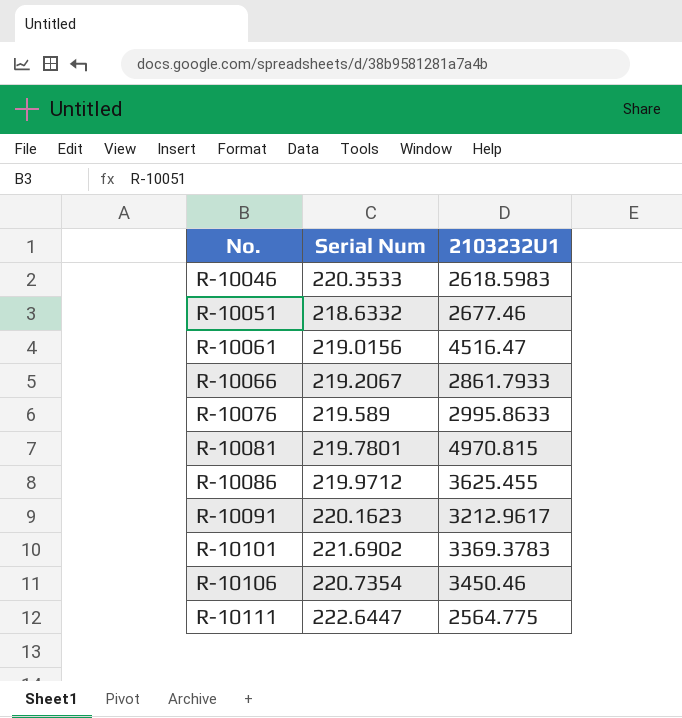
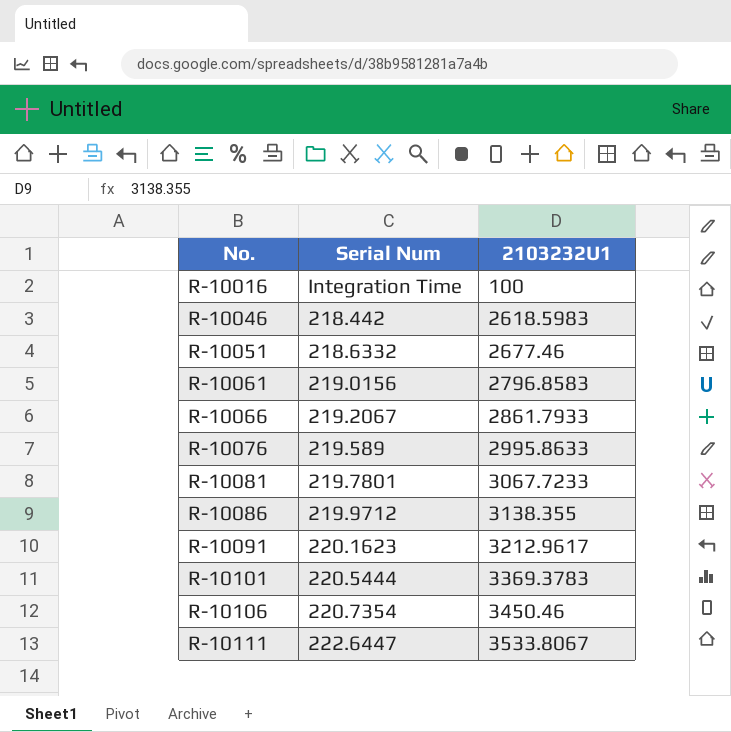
row R-10016: none -> Integration Time | 100
R-10046 | Serial Num: 220.3533 -> 218.442
R-10061 | 2103232U1: 4516.47 -> 2796.8583
R-10081 | 2103232U1: 4970.815 -> 3067.7233
R-10086 | 2103232U1: 3625.455 -> 3138.355
R-10101 | Serial Num: 221.6902 -> 220.5444
R-10111 | 2103232U1: 2564.775 -> 3533.8067

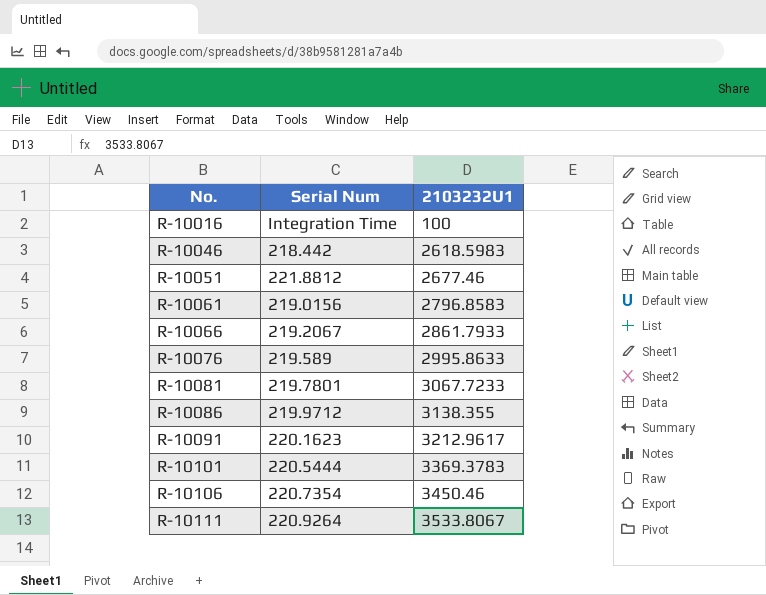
R-10051 | Serial Num: 218.6332 -> 221.8812
R-10111 | Serial Num: 222.6447 -> 220.9264

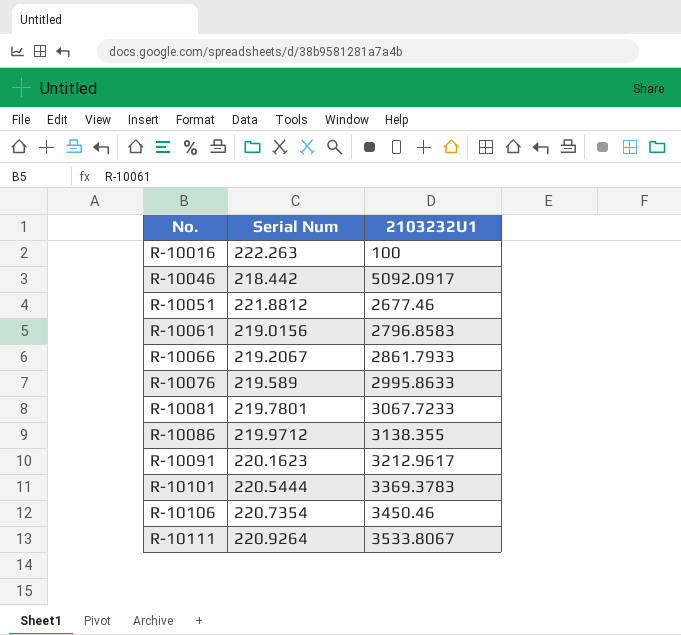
R-10016 | Serial Num: Integration Time -> 222.263
R-10046 | 2103232U1: 2618.5983 -> 5092.0917

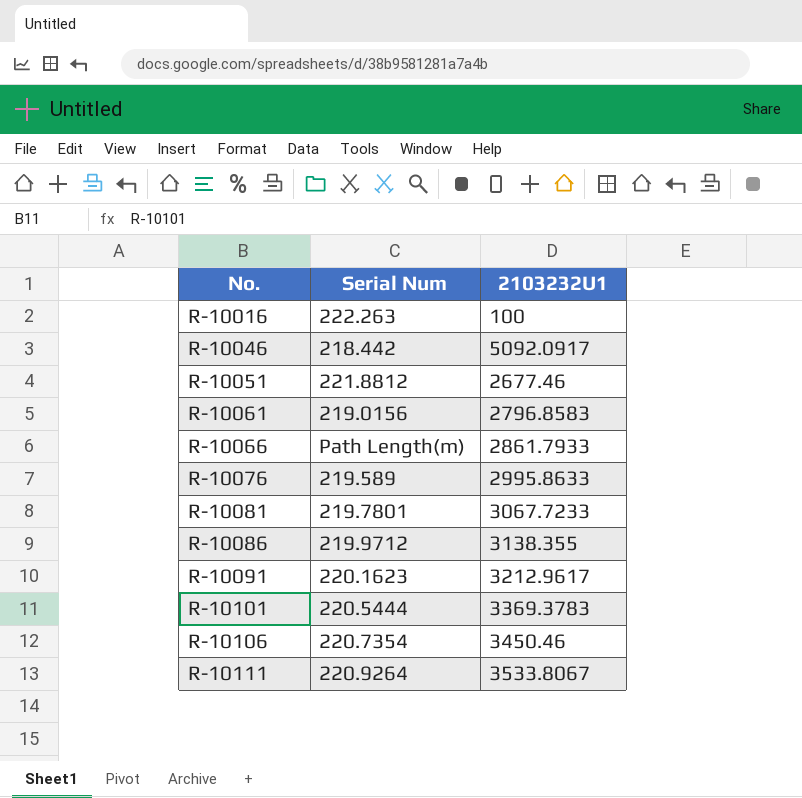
R-10066 | Serial Num: 219.2067 -> Path Length(m)

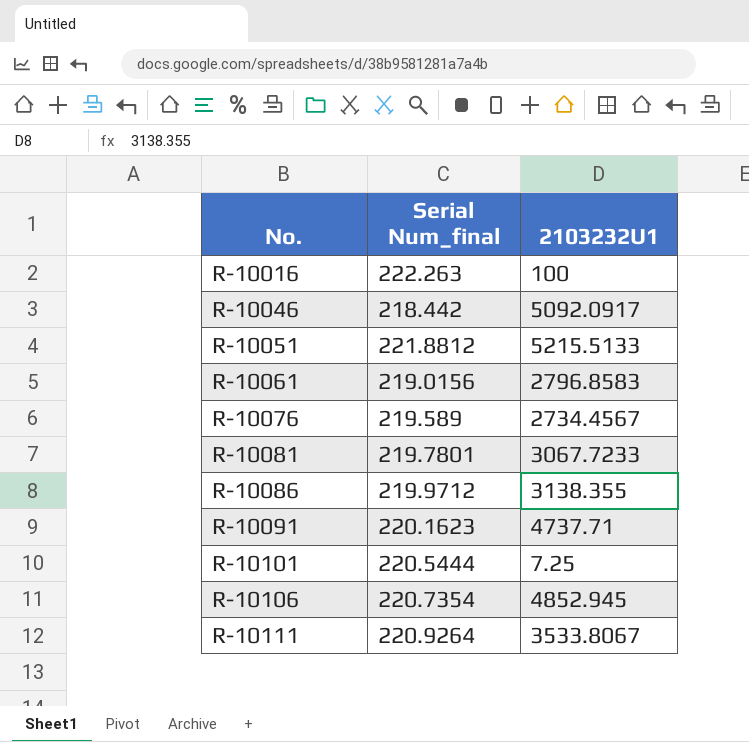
column name: Serial Num -> Serial Num_final
row R-10066: Path Length(m) | 2861.7933 -> none
R-10051 | 2103232U1: 2677.46 -> 5215.5133
R-10076 | 2103232U1: 2995.8633 -> 2734.4567
R-10091 | 2103232U1: 3212.9617 -> 4737.71
R-10101 | 2103232U1: 3369.3783 -> 7.25
R-10106 | 2103232U1: 3450.46 -> 4852.945

